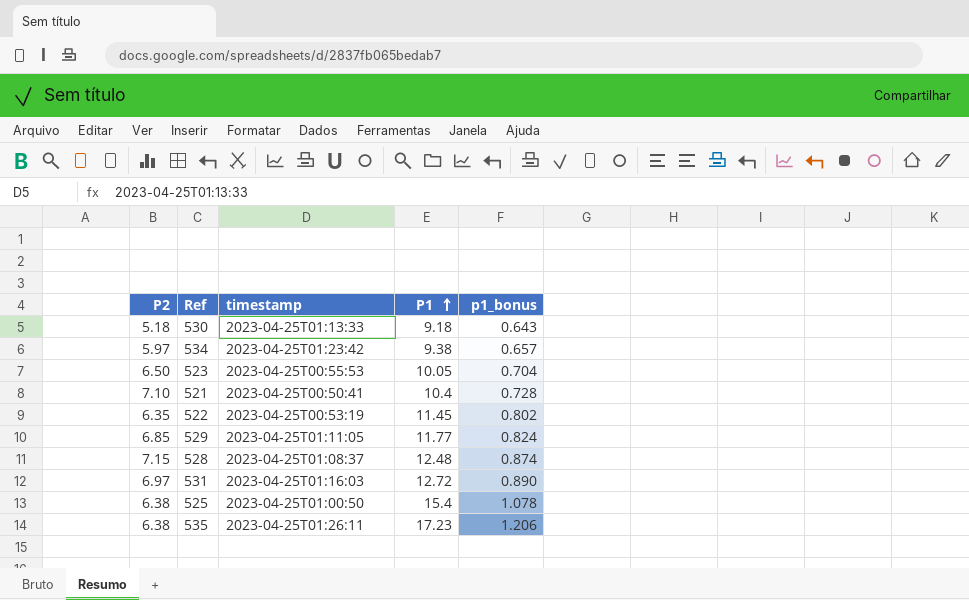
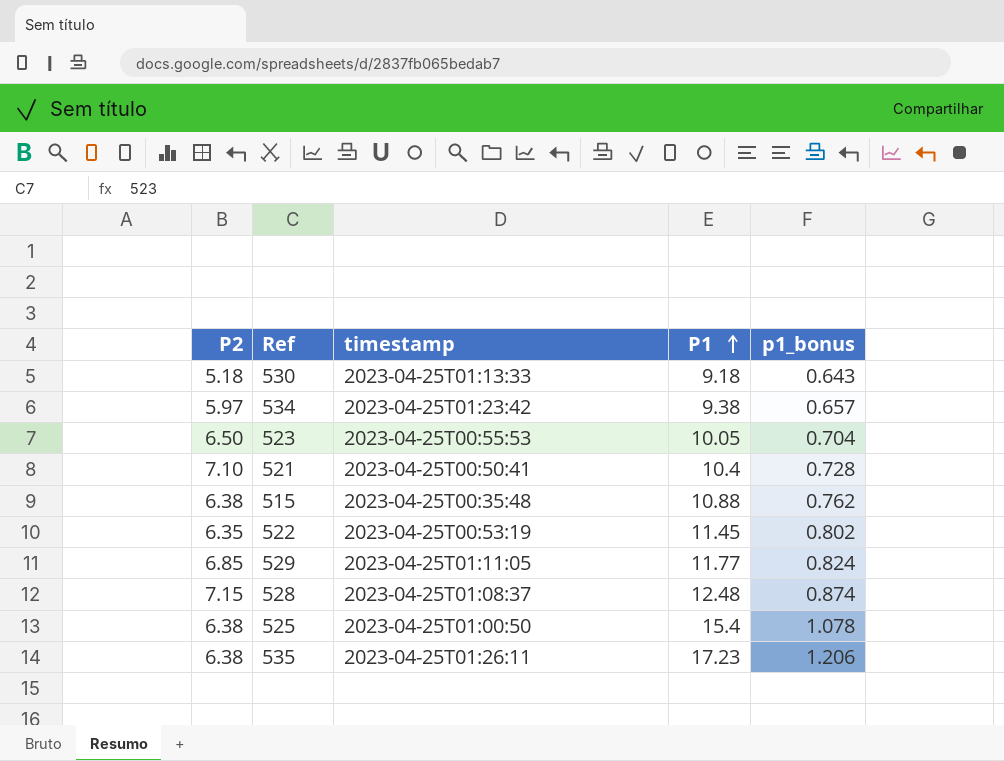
row 531: 6.97 | 2023-04-25T01:16:03 | 12.72 | 0.890 -> none
row 515: none -> 6.38 | 2023-04-25T00:35:48 | 10.88 | 0.762

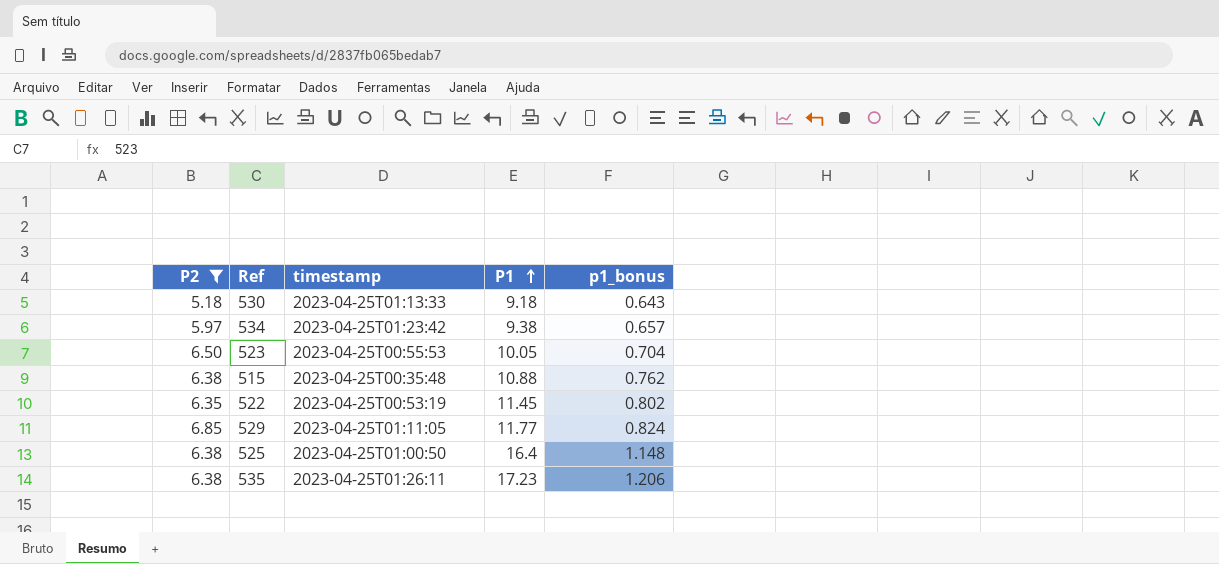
filter: none -> P2 <= 6.85
525 | P1: 15.4 -> 16.4
525 | p1_bonus: 1.078 -> 1.148

